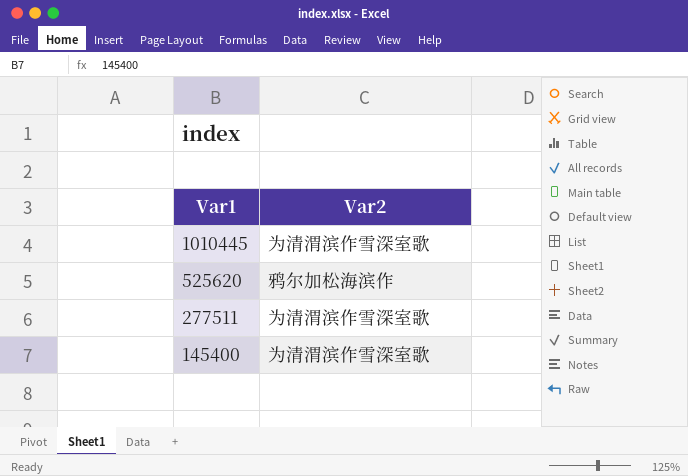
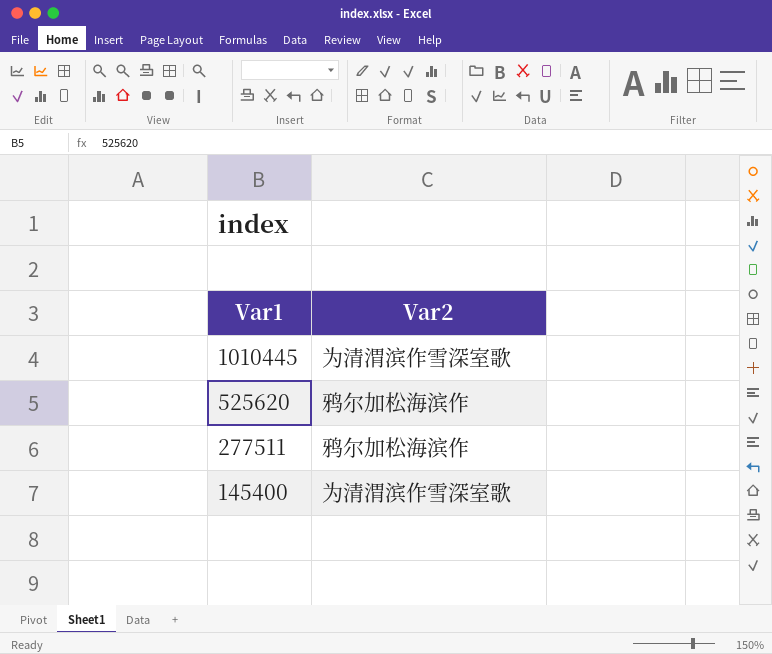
277511 | Var2: 为清渭滨作雪深室歌 -> 鸦尔加松海滨作

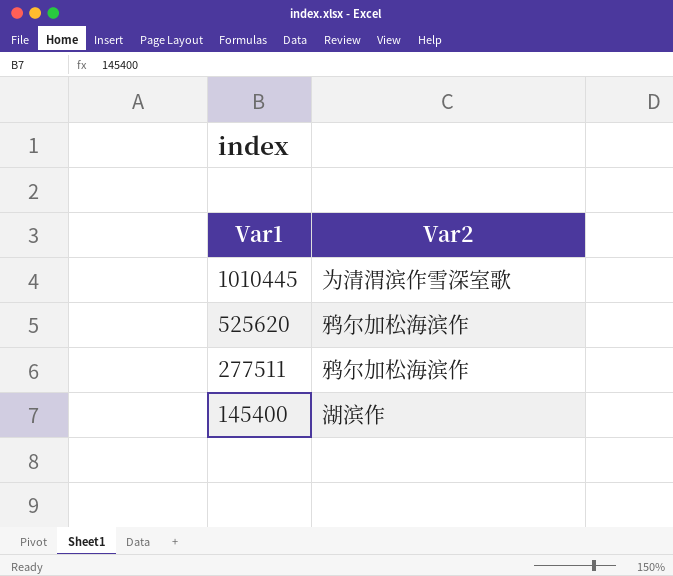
145400 | Var2: 为清渭滨作雪深室歌 -> 湖滨作

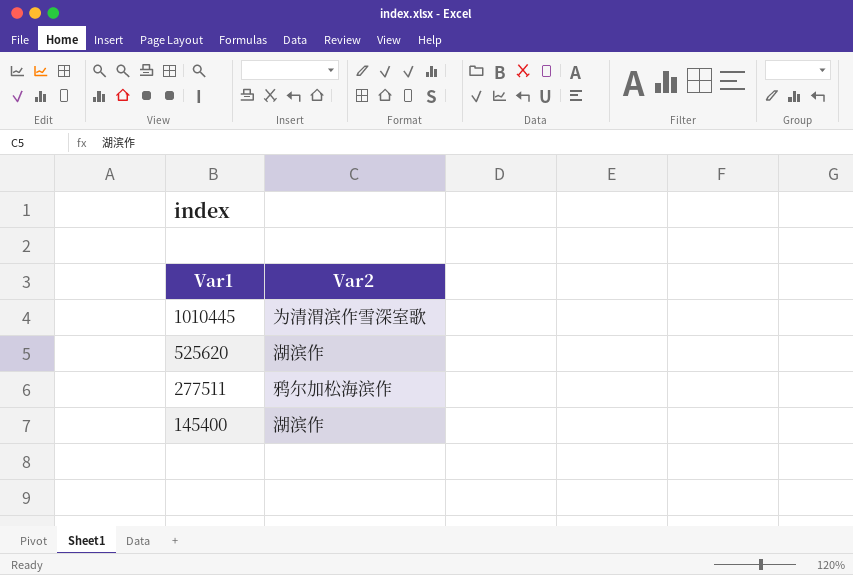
525620 | Var2: 鸦尔加松海滨作 -> 湖滨作

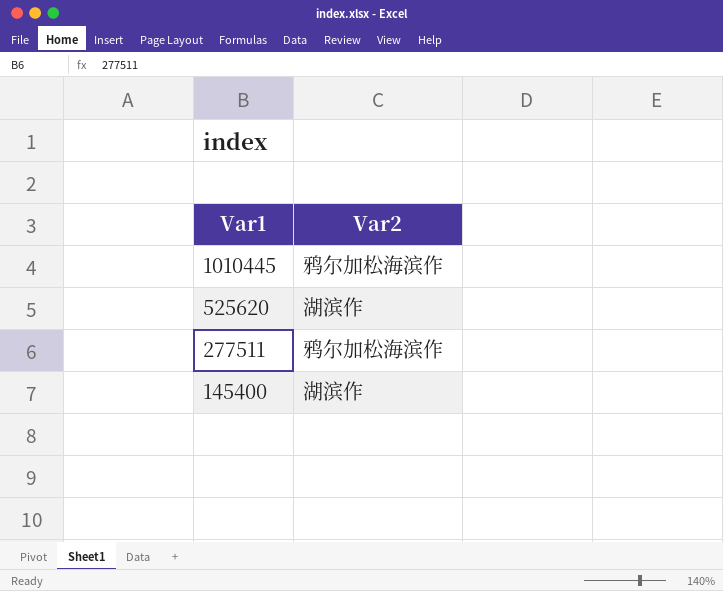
1010445 | Var2: 为清渭滨作雪深室歌 -> 鸦尔加松海滨作

